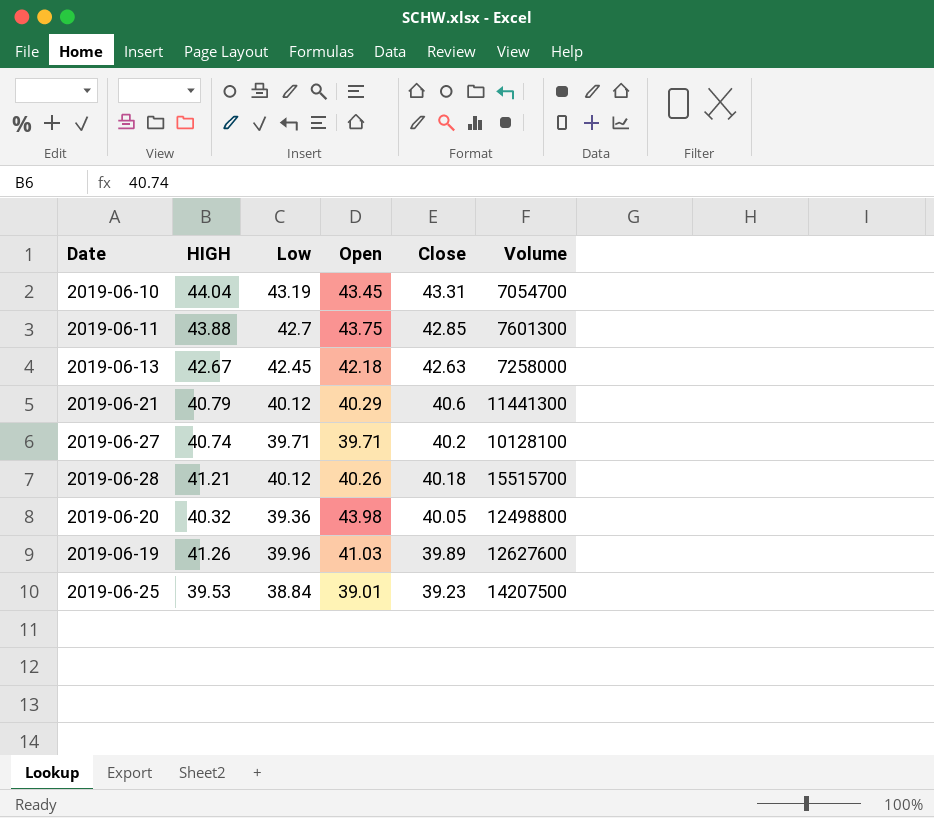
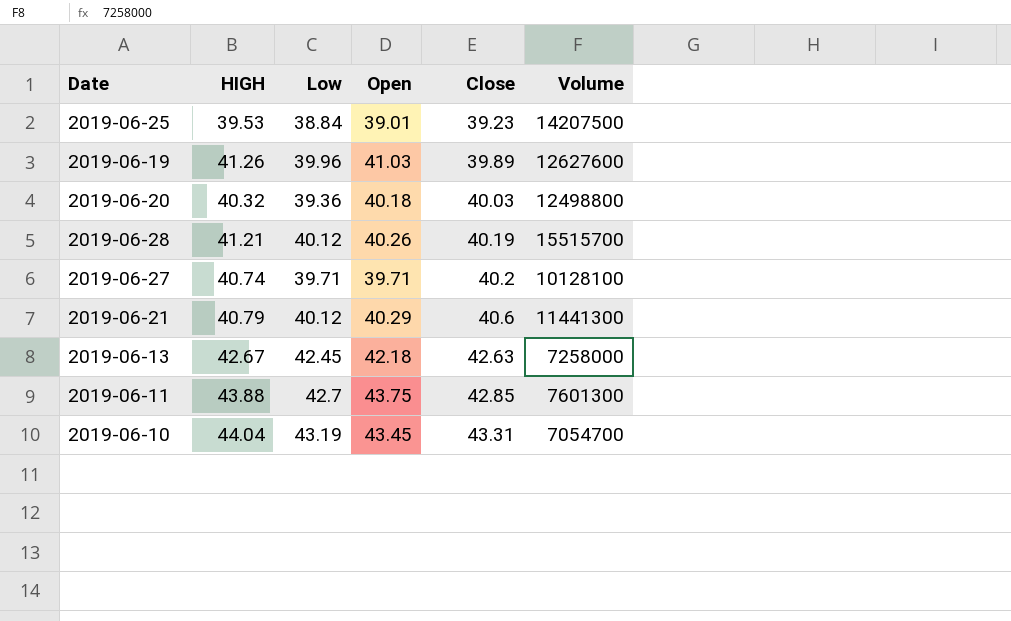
row order: Close descending -> Close ascending
2019-06-20 | Open: 43.98 -> 40.18
2019-06-20 | Close: 40.05 -> 40.03
2019-06-28 | Close: 40.18 -> 40.19

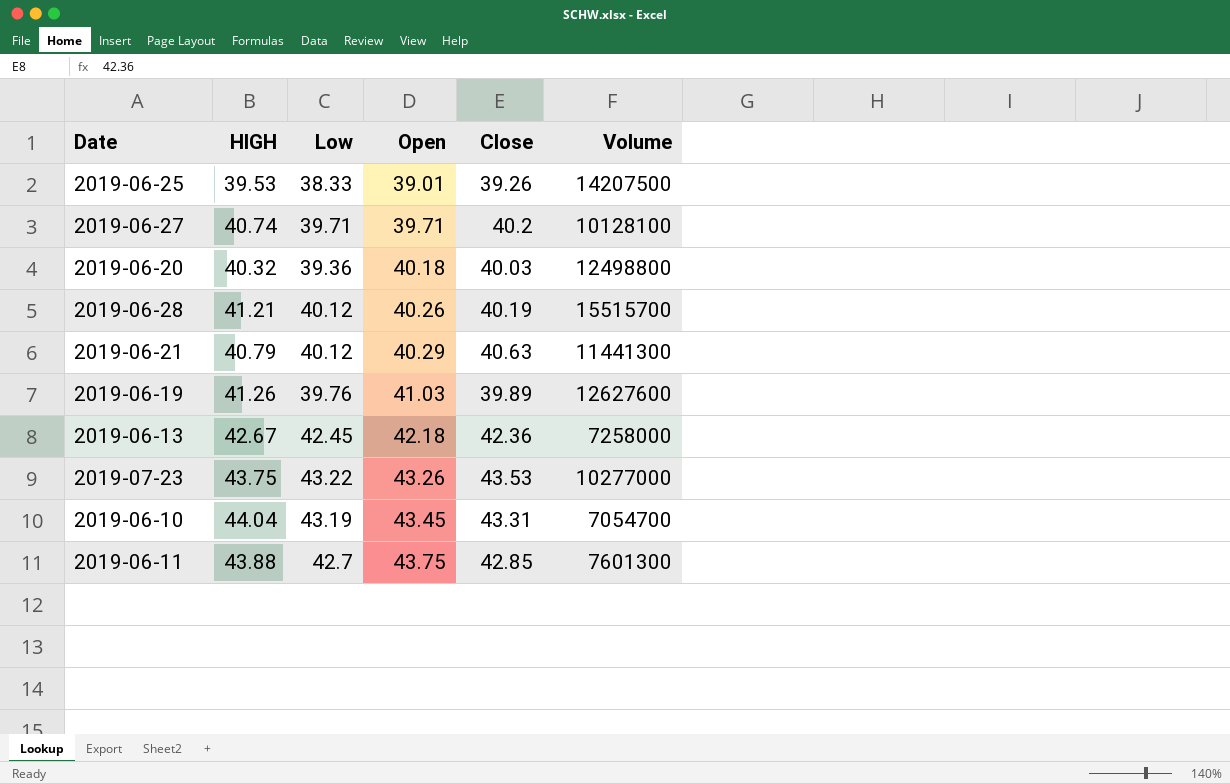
row order: Close ascending -> Open ascending
2019-06-25 | Low: 38.84 -> 38.33
2019-06-25 | Close: 39.23 -> 39.26
2019-06-21 | Close: 40.6 -> 40.63
2019-06-19 | Low: 39.96 -> 39.76
2019-06-13 | Close: 42.63 -> 42.36
row 2019-07-23: none -> 43.75 | 43.22 | 43.26 | 43.53 | 10277000

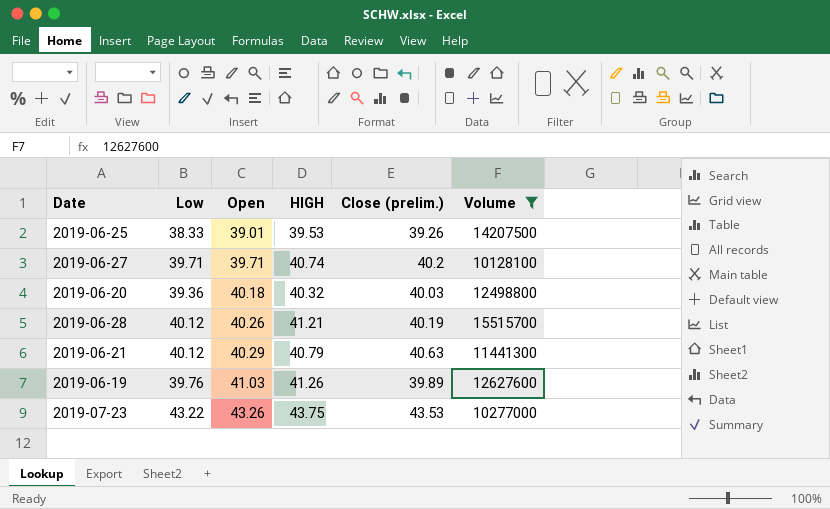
filter: none -> Volume >= 10128100
column HIGH | position: 2 -> 4
column name: Close -> Close (prelim.)

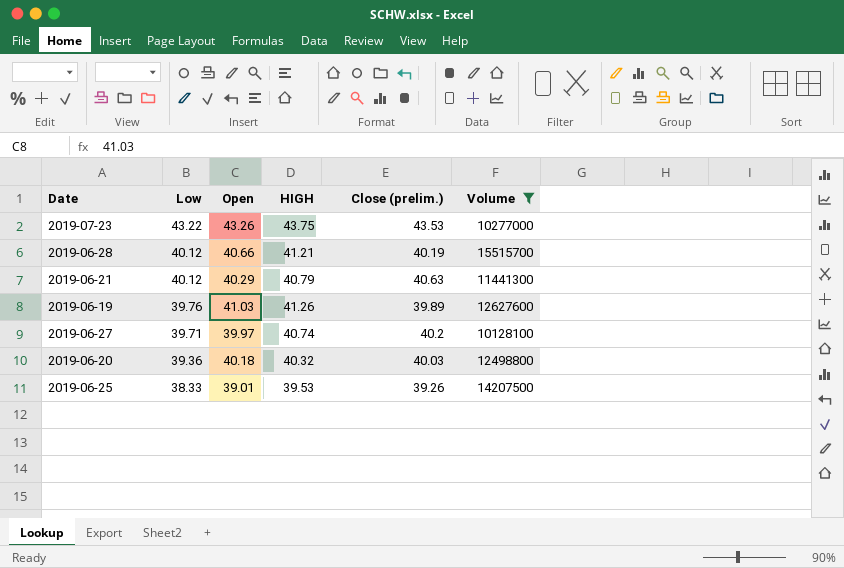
row order: Open ascending -> Low descending
2019-06-28 | Open: 40.26 -> 40.66
2019-06-27 | Open: 39.71 -> 39.97

